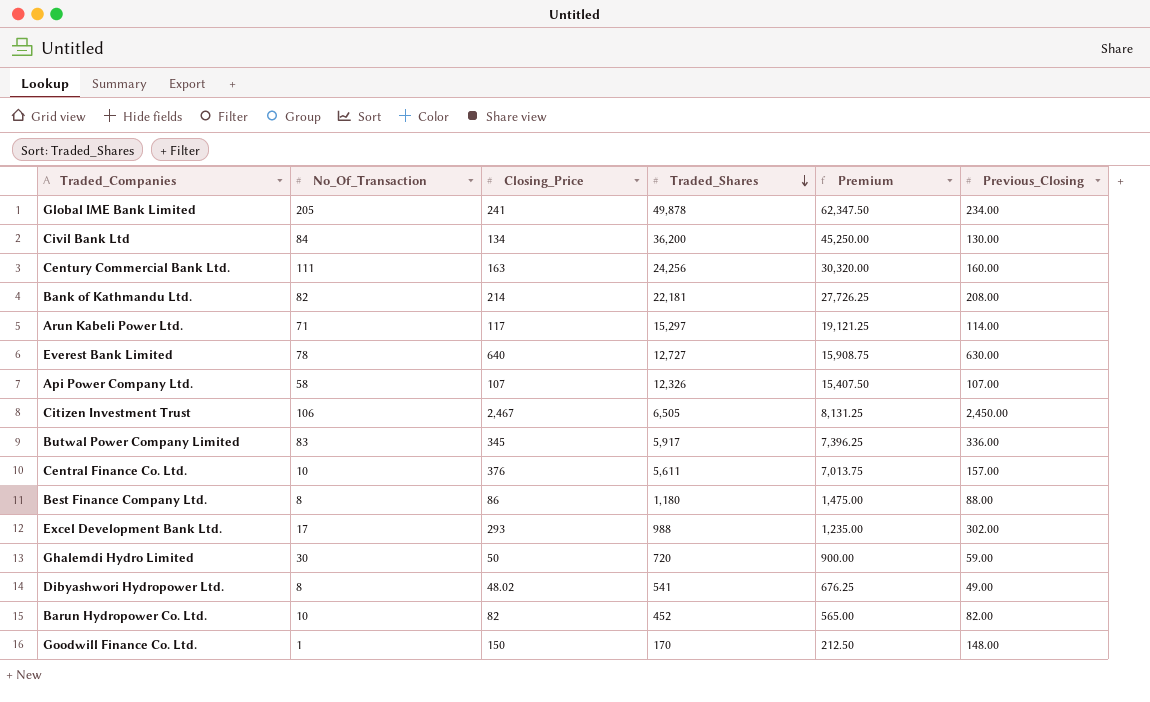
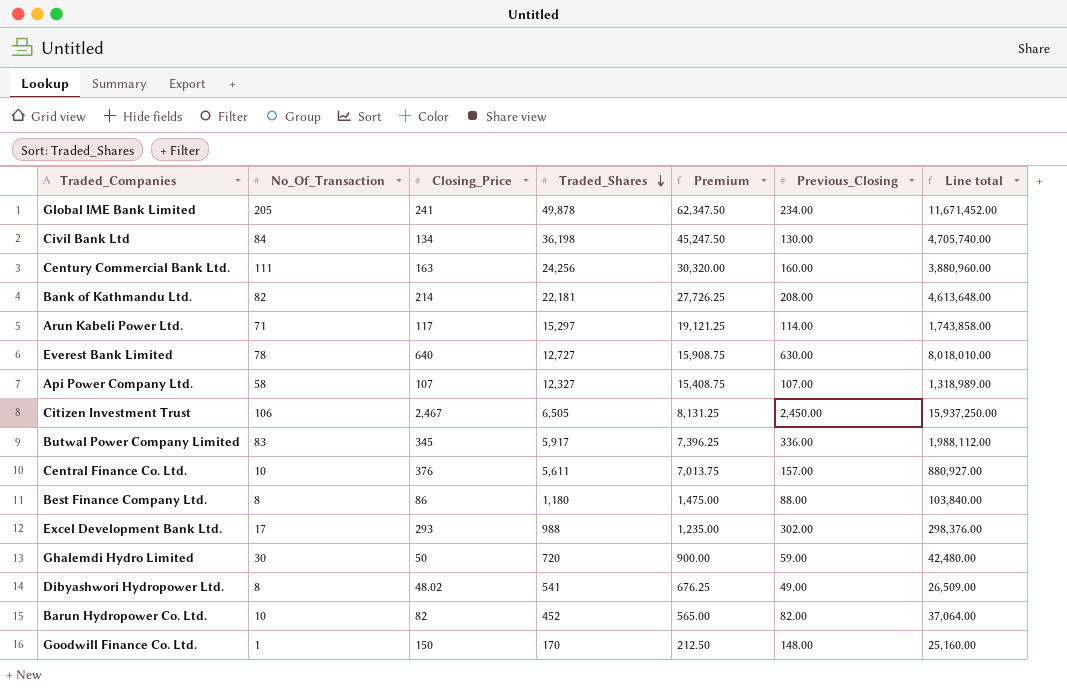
column Line total | formula: none -> [Traded_Shares] * [Previous_Closing]
Civil Bank Ltd | Traded_Shares: 36,200 -> 36,198
Civil Bank Ltd | Premium: 45,250.00 -> 45,247.50
Api Power Company Ltd. | Traded_Shares: 12,326 -> 12,327
Api Power Company Ltd. | Premium: 15,407.50 -> 15,408.75

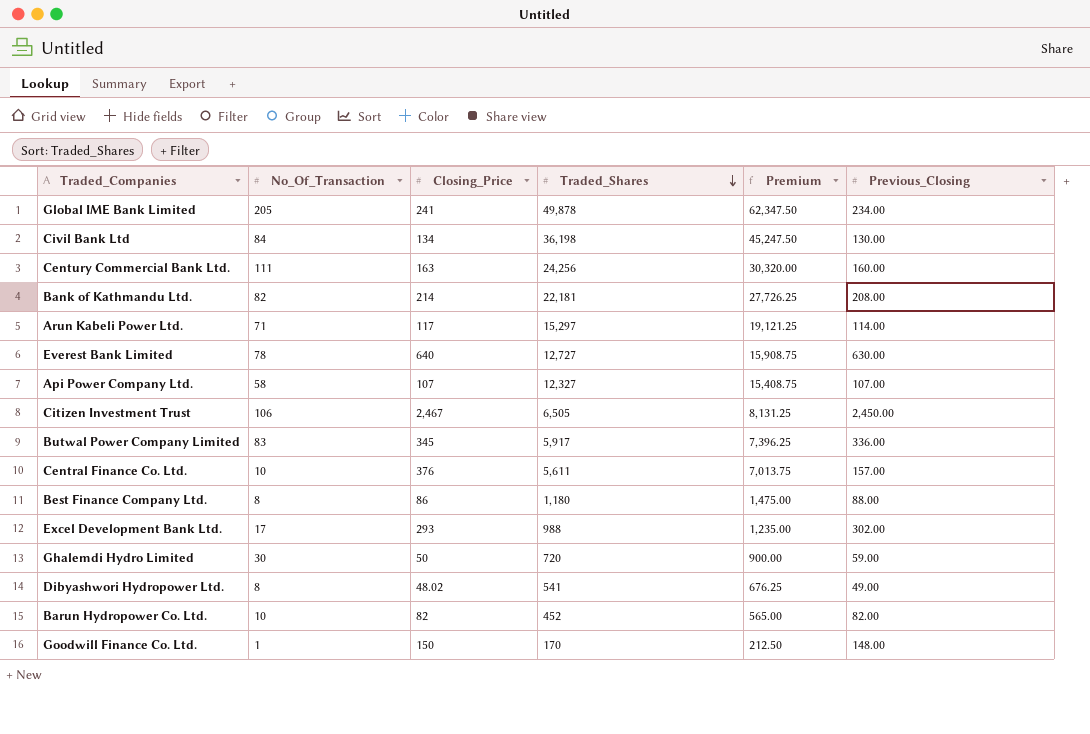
column Line total | formula: [Traded_Shares] * [Previous_Closing] -> none

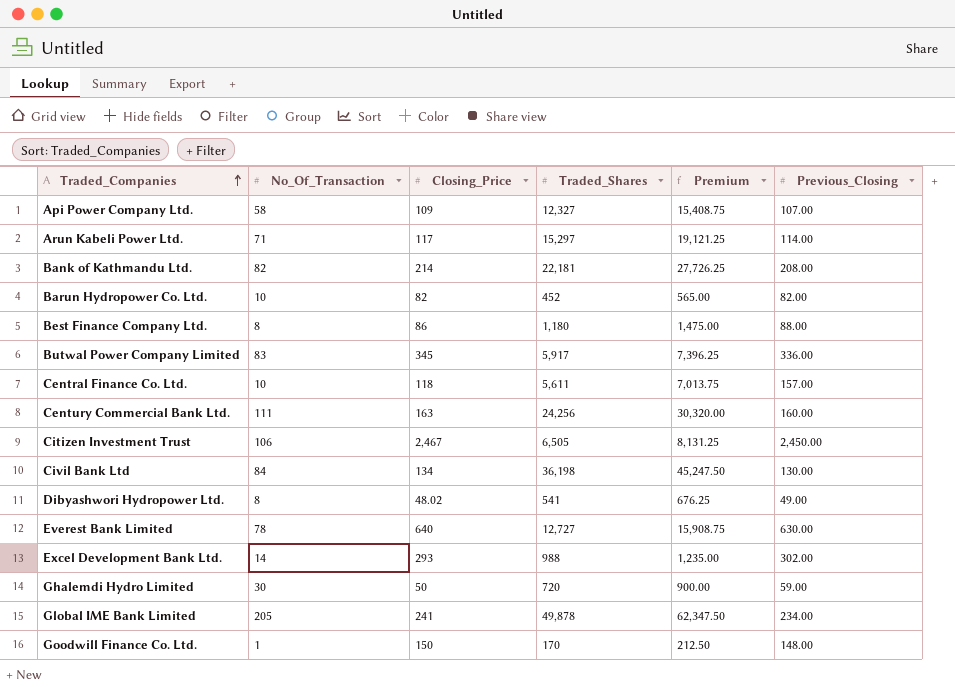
row order: Traded_Shares descending -> Traded_Companies ascending
Api Power Company Ltd. | Closing_Price: 107 -> 109
Central Finance Co. Ltd. | Closing_Price: 376 -> 118
Excel Development Bank Ltd. | No_Of_Transaction: 17 -> 14

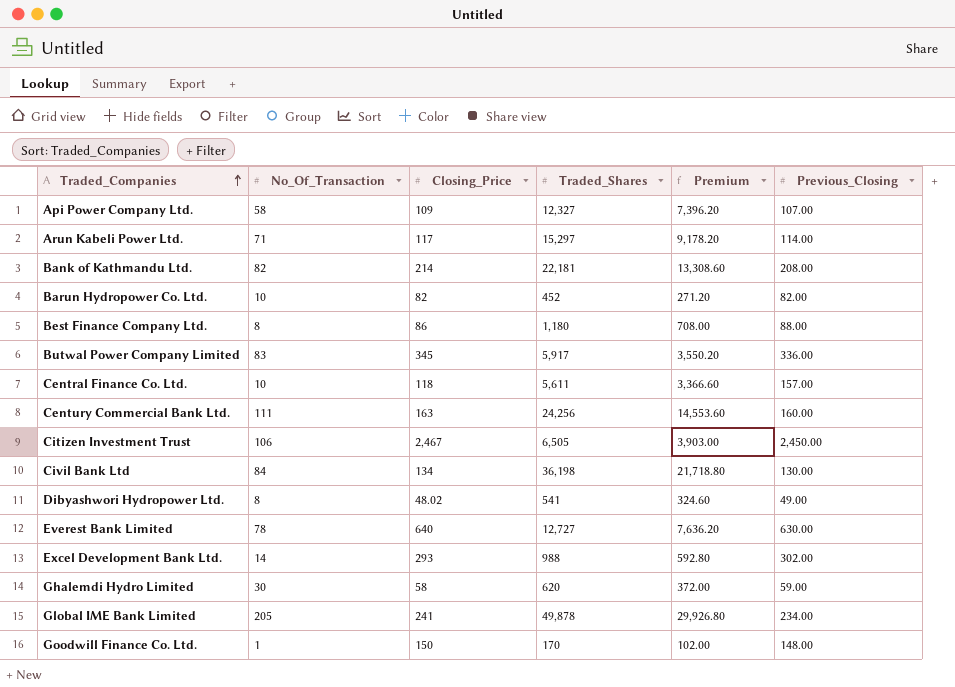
column Premium | formula: [Traded_Shares] * 1.25 -> [Traded_Shares] * 0.6
Ghalemdi Hydro Limited | Closing_Price: 50 -> 58
Ghalemdi Hydro Limited | Traded_Shares: 720 -> 620

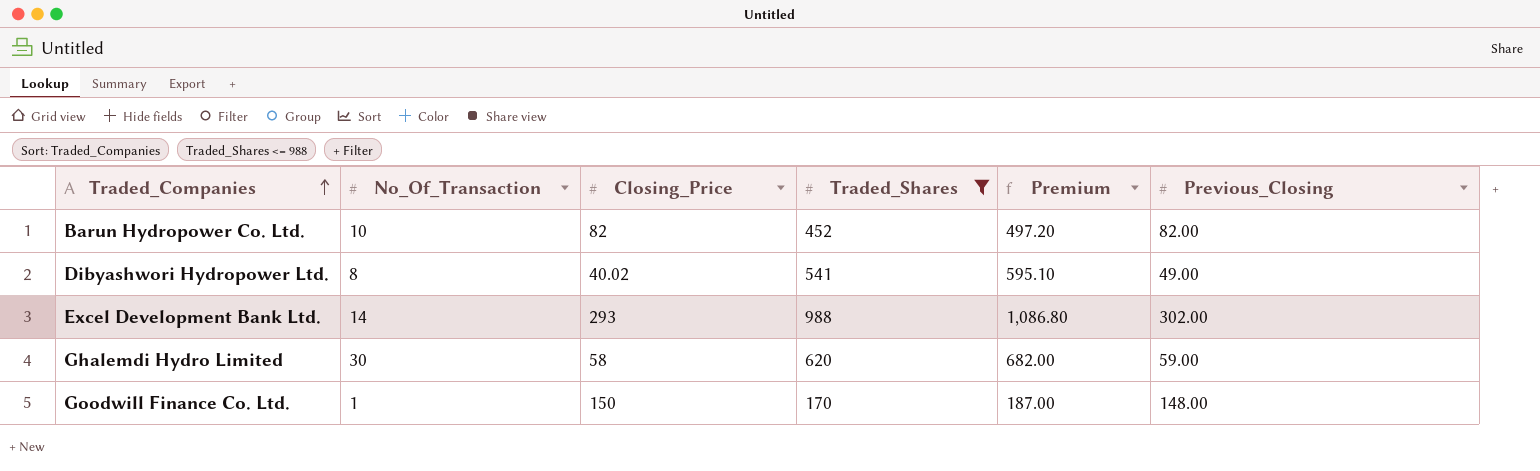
filter: none -> Traded_Shares <= 988
column Premium | formula: [Traded_Shares] * 0.6 -> [Traded_Shares] * 1.1
Dibyashwori Hydropower Ltd. | Closing_Price: 48.02 -> 40.02

